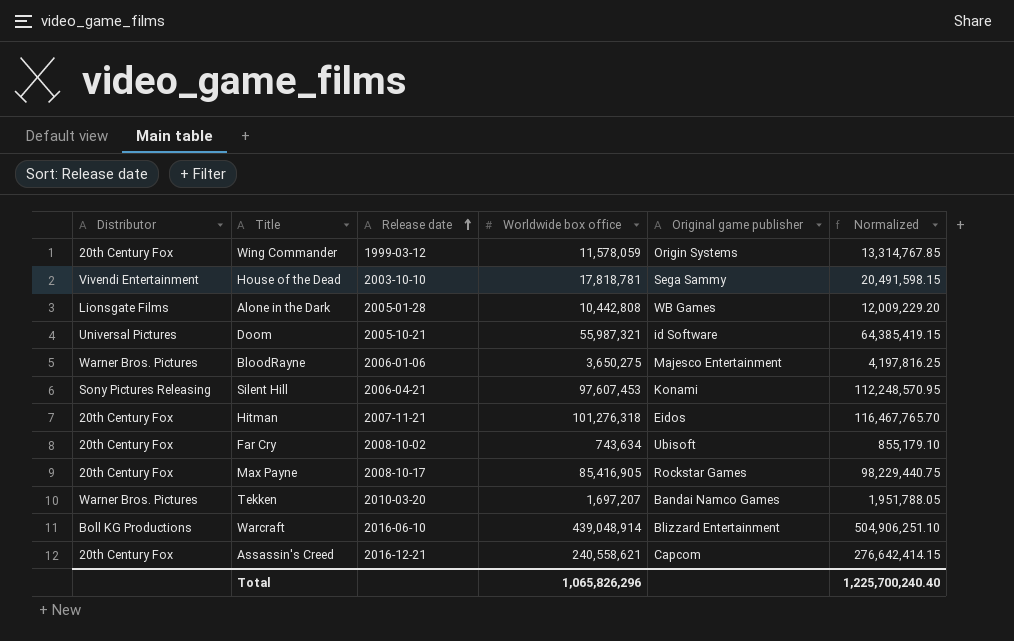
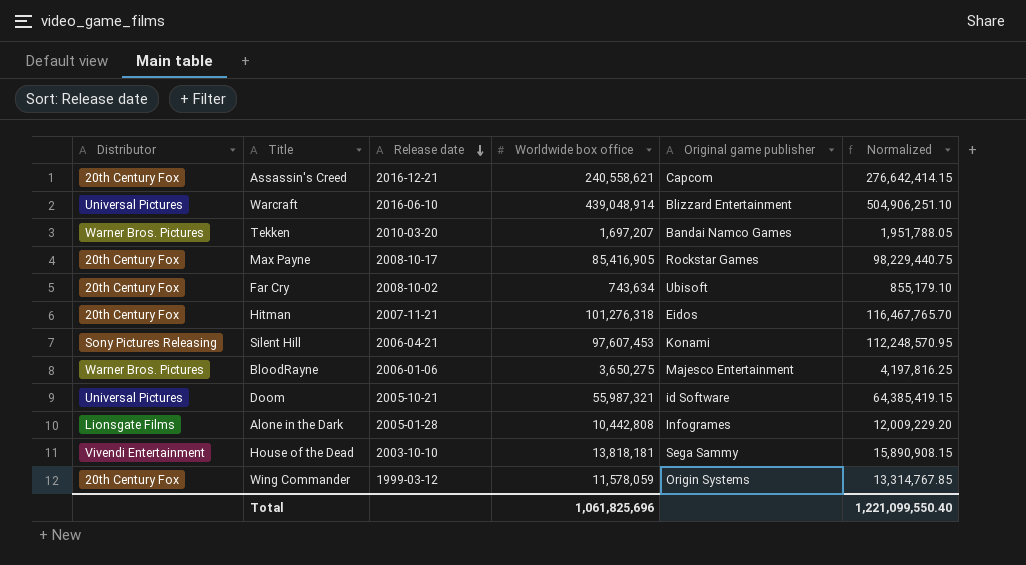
row order: Release date ascending -> Release date descending
Warcraft | Distributor: Boll KG Productions -> Universal Pictures
Alone in the Dark | Original game publisher: WB Games -> Infogrames
House of the Dead | Worldwide box office: 17,818,781 -> 13,818,181
House of the Dead | Normalized: 20,491,598.15 -> 15,890,908.15
Total | Worldwide box office: 1,065,826,296 -> 1,061,825,696
Total | Normalized: 1,225,700,240.40 -> 1,221,099,550.40

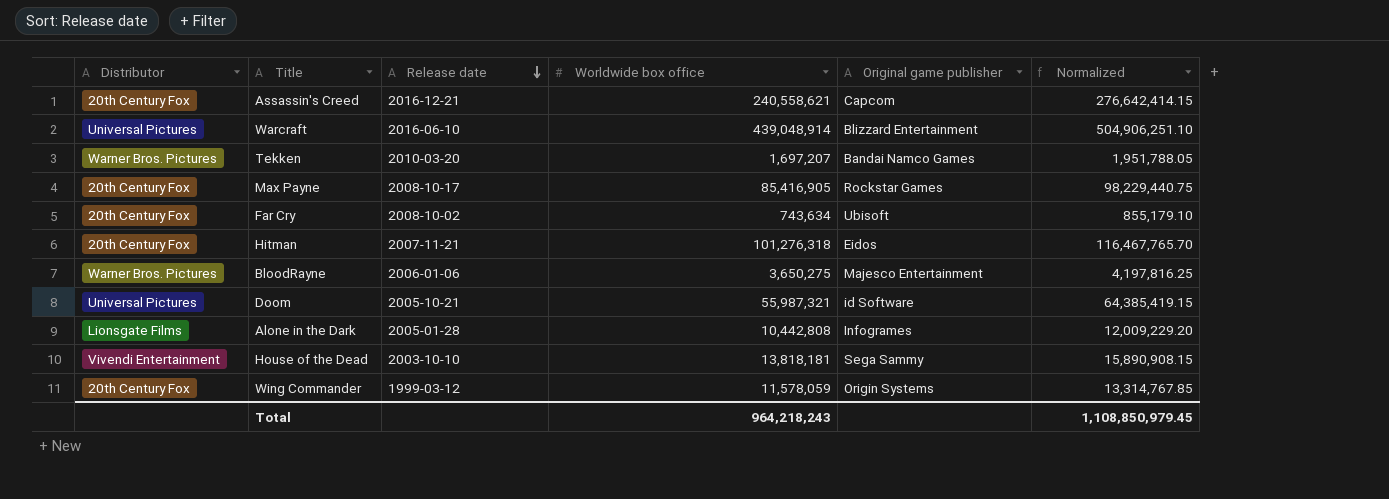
row Silent Hill: Sony Pictures Releasing | 2006-04-21 | 97,607,453 | Konami | 112,248,570.95 -> none
Total | Worldwide box office: 1,061,825,696 -> 964,218,243
Total | Normalized: 1,221,099,550.40 -> 1,108,850,979.45

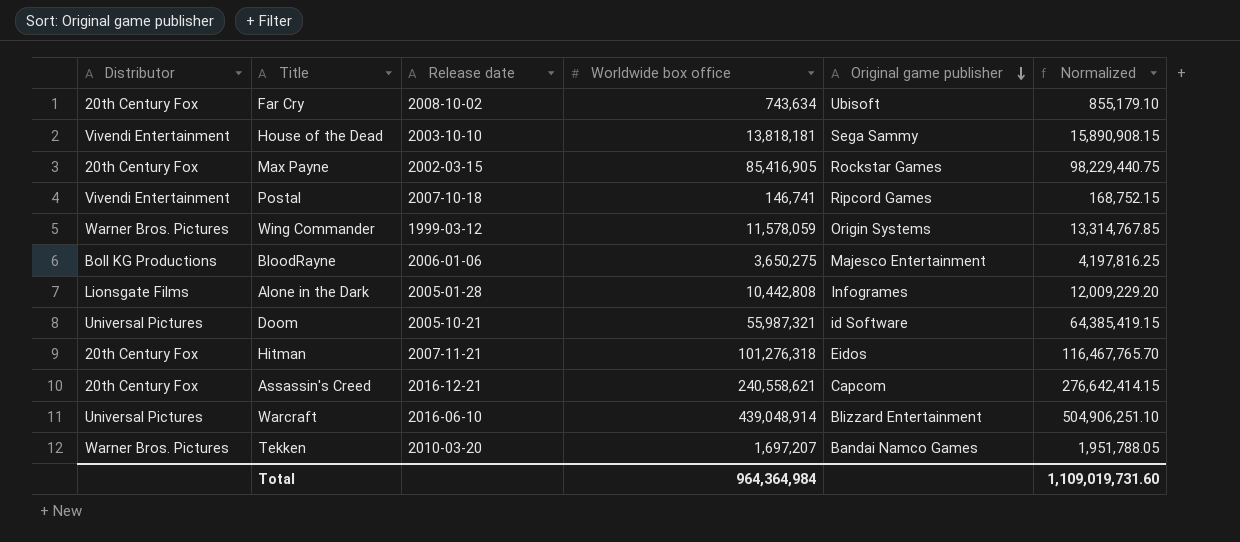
row order: Release date descending -> Original game publisher descending
Max Payne | Release date: 2008-10-17 -> 2002-03-15
row Postal: none -> Vivendi Entertainment | 2007-10-18 | 146,741 | Ripcord Games | 168,752.15
Wing Commander | Distributor: 20th Century Fox -> Warner Bros. Pictures
BloodRayne | Distributor: Warner Bros. Pictures -> Boll KG Productions
Total | Worldwide box office: 964,218,243 -> 964,364,984
Total | Normalized: 1,108,850,979.45 -> 1,109,019,731.60

